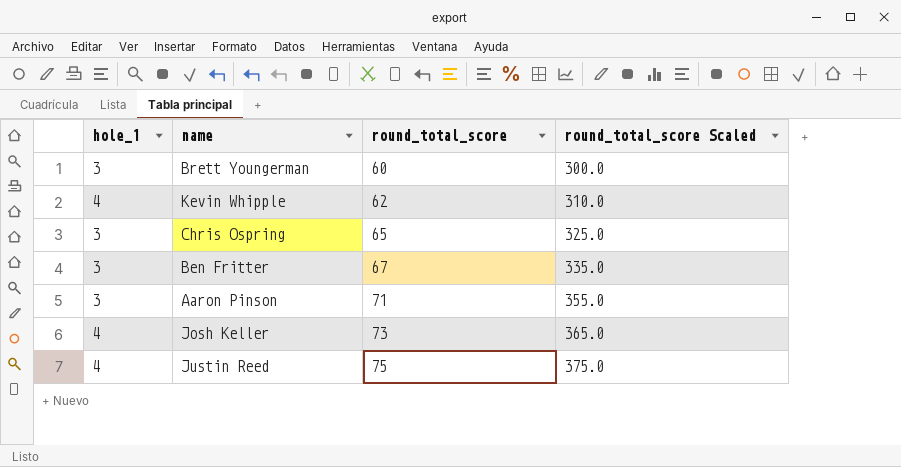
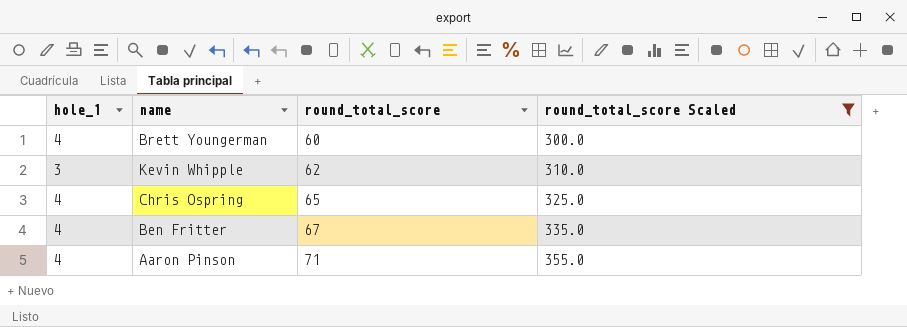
filter: none -> round_total_score Scaled <= 355.0
Brett Youngerman | hole_1: 3 -> 4
Kevin Whipple | hole_1: 4 -> 3
Chris Ospring | hole_1: 3 -> 4
Ben Fritter | hole_1: 3 -> 4
Aaron Pinson | hole_1: 3 -> 4

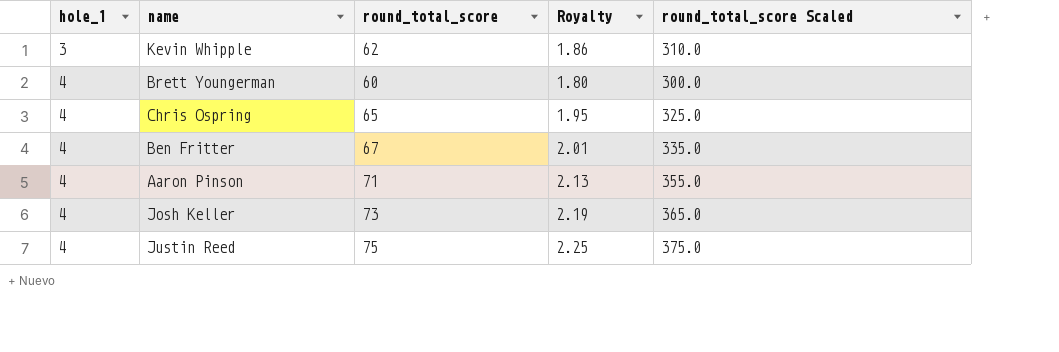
filter: round_total_score Scaled <= 355.0 -> none
row order: round_total_score ascending -> hole_1 ascending
column Royalty | formula: none -> [round_total_score] * 0.03

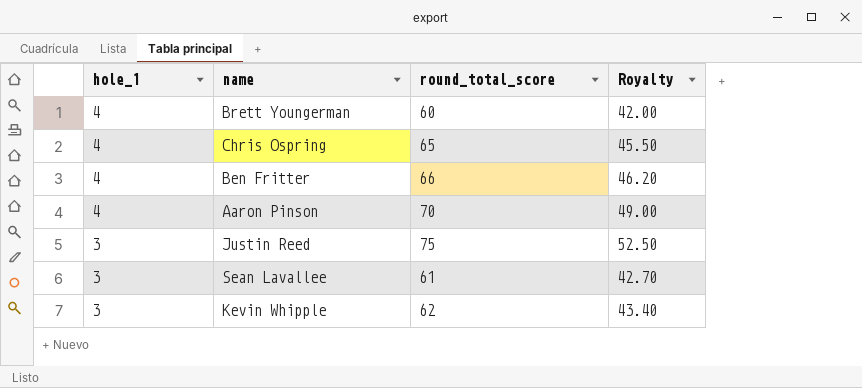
row order: hole_1 ascending -> hole_1 descending
column round_total_score Scaled | formula: [round_total_score] * 5 -> none
column Royalty | formula: [round_total_score] * 0.03 -> [round_total_score] * 0.7
row Josh Keller: 4 | 73 | 2.19 | 365.0 -> none
Ben Fritter | round_total_score: 67 -> 66
Aaron Pinson | round_total_score: 71 -> 70
Justin Reed | hole_1: 4 -> 3
row Sean Lavallee: none -> 3 | 61 | 42.70

